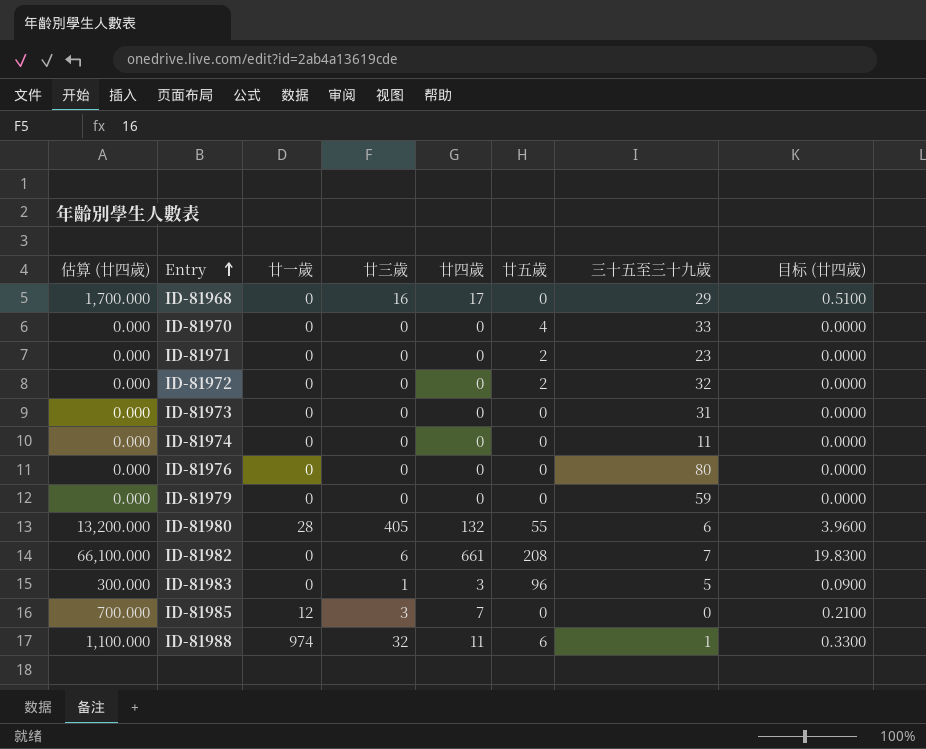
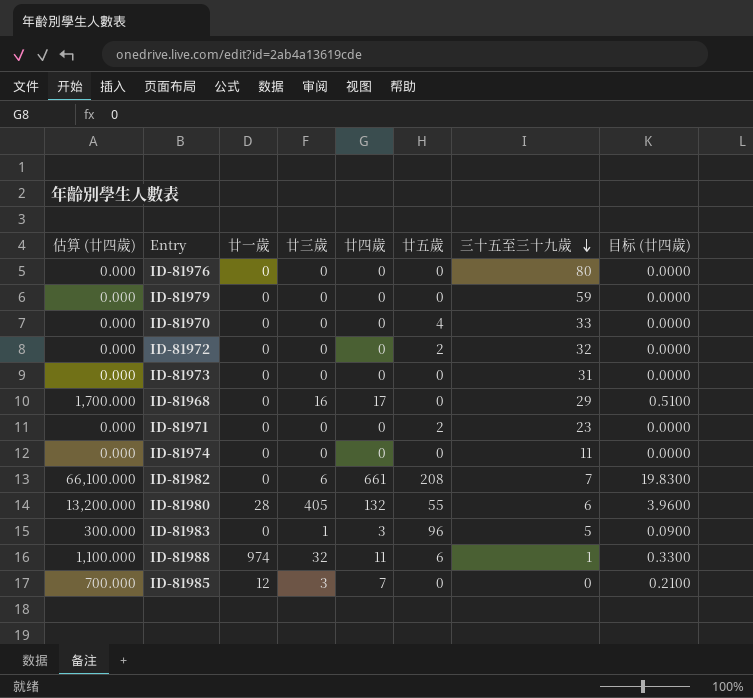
row order: Entry ascending -> 三十五至三十九歲 descending

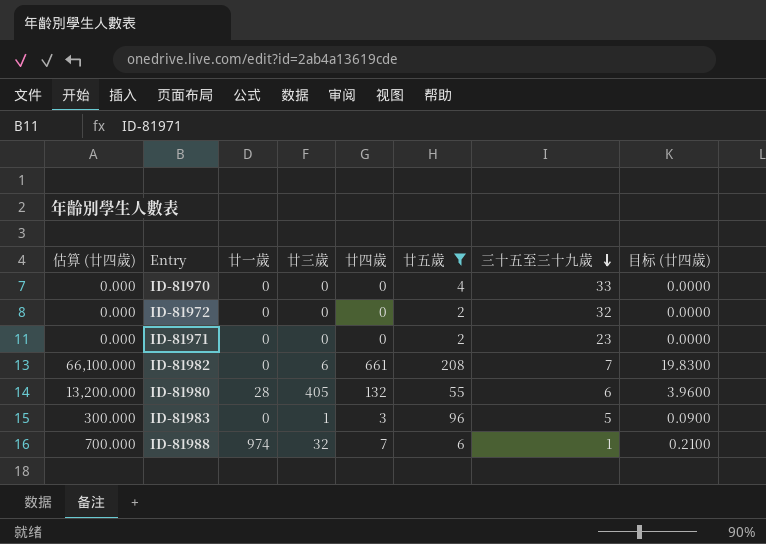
filter: none -> 廿五歲 != 0
ID-81988 | 估算 (廿四歲): 1,100.000 -> 700.000
ID-81988 | 廿四歲: 11 -> 7
ID-81988 | 目标 (廿四歲): 0.3300 -> 0.2100

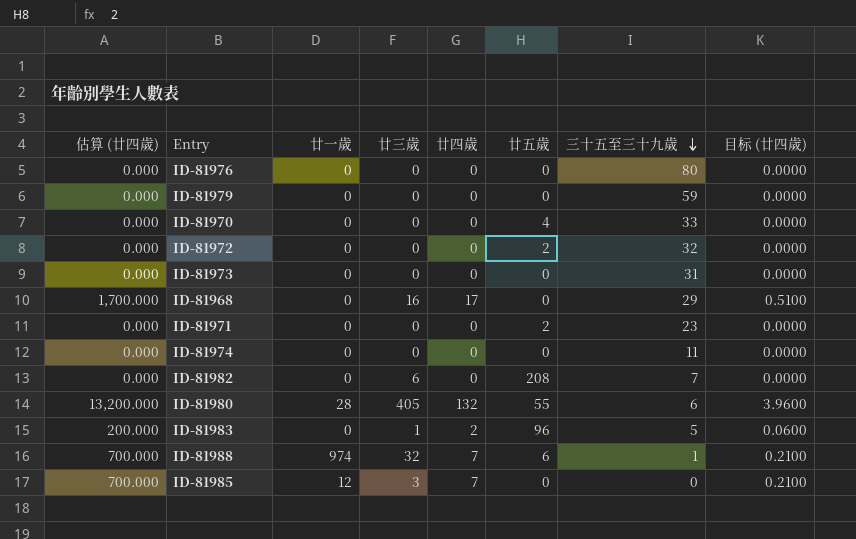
filter: 廿五歲 != 0 -> none
ID-81982 | 估算 (廿四歲): 66,100.000 -> 0.000
ID-81982 | 廿四歲: 661 -> 0
ID-81982 | 目标 (廿四歲): 19.8300 -> 0.0000
ID-81983 | 估算 (廿四歲): 300.000 -> 200.000
ID-81983 | 廿四歲: 3 -> 2
ID-81983 | 目标 (廿四歲): 0.0900 -> 0.0600

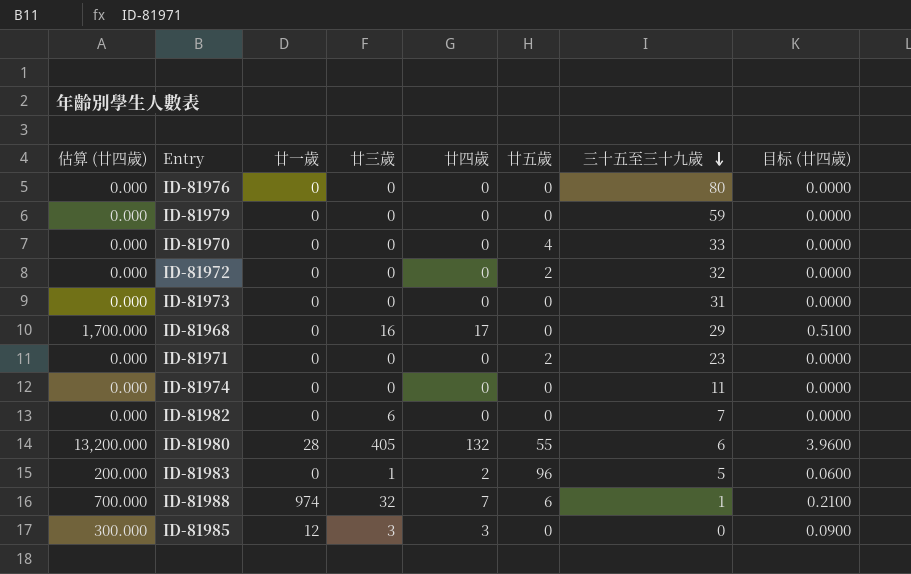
ID-81982 | 廿五歲: 208 -> 0
ID-81985 | 估算 (廿四歲): 700.000 -> 300.000
ID-81985 | 廿四歲: 7 -> 3
ID-81985 | 目标 (廿四歲): 0.2100 -> 0.0900

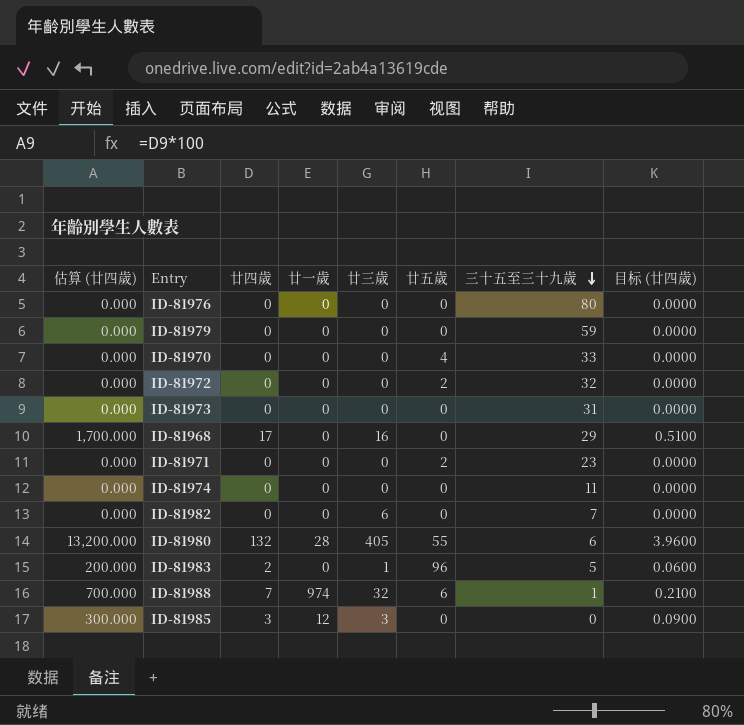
column 廿四歲 | position: 5 -> 3

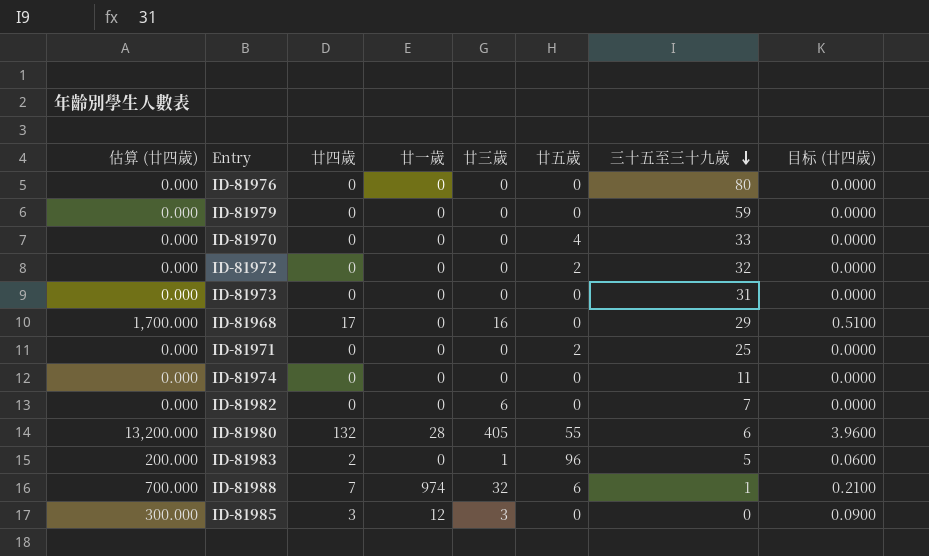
ID-81971 | 三十五至三十九歲: 23 -> 25

